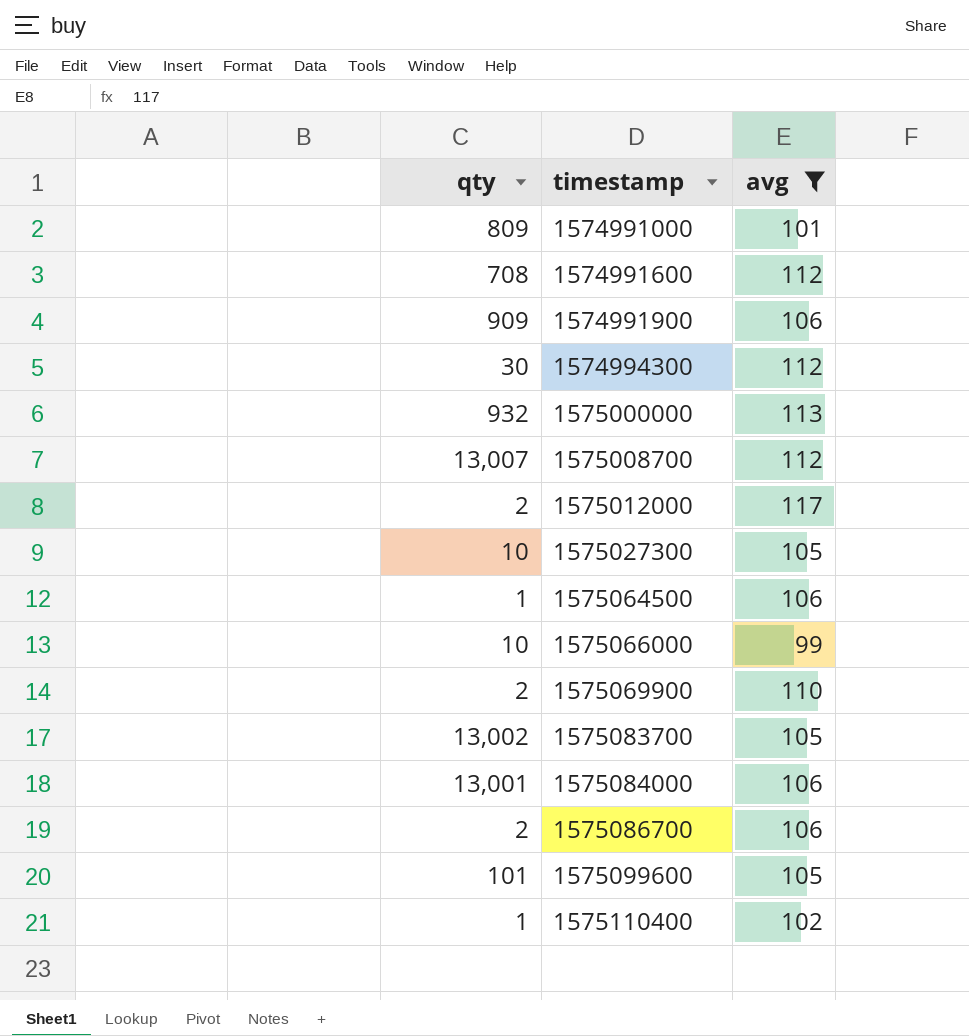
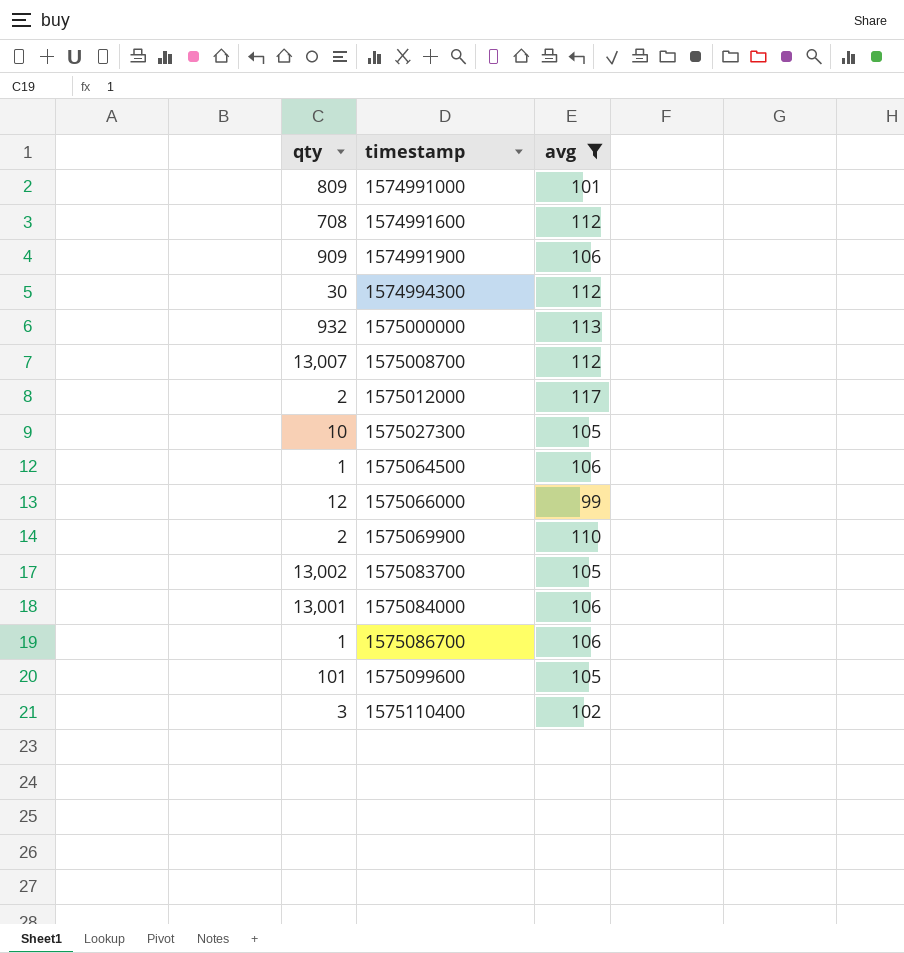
1575066000 | qty: 10 -> 12
1575086700 | qty: 2 -> 1
1575110400 | qty: 1 -> 3

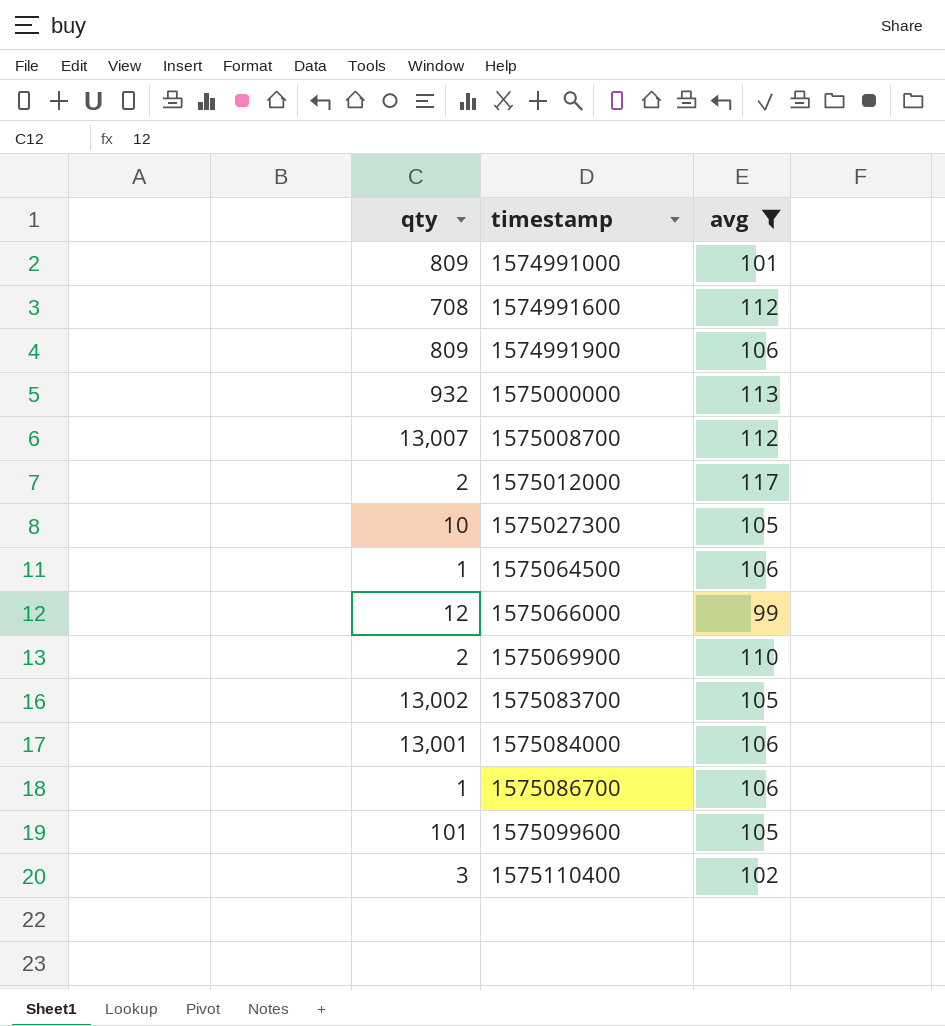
row 1574994300: 30 | 112 -> none
1574991900 | qty: 909 -> 809

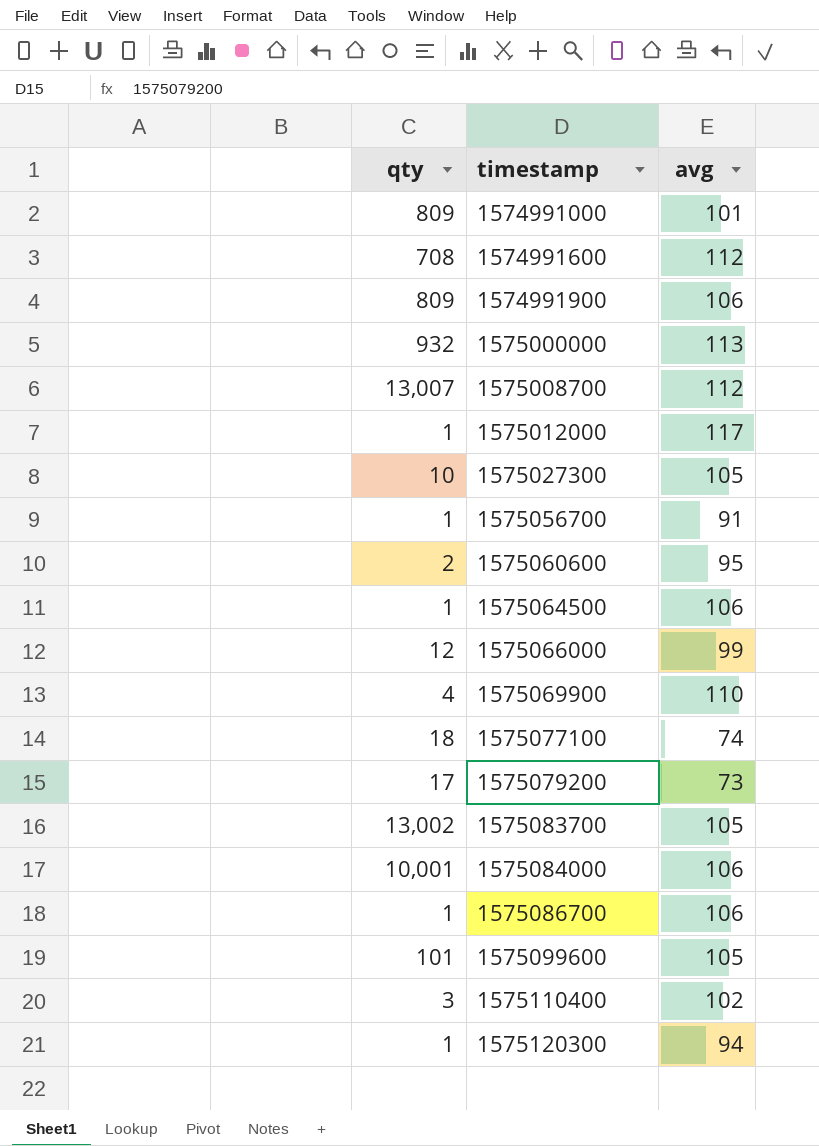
filter: avg >= 99 -> none
1575012000 | qty: 2 -> 1
1575069900 | qty: 2 -> 4
1575084000 | qty: 13,001 -> 10,001

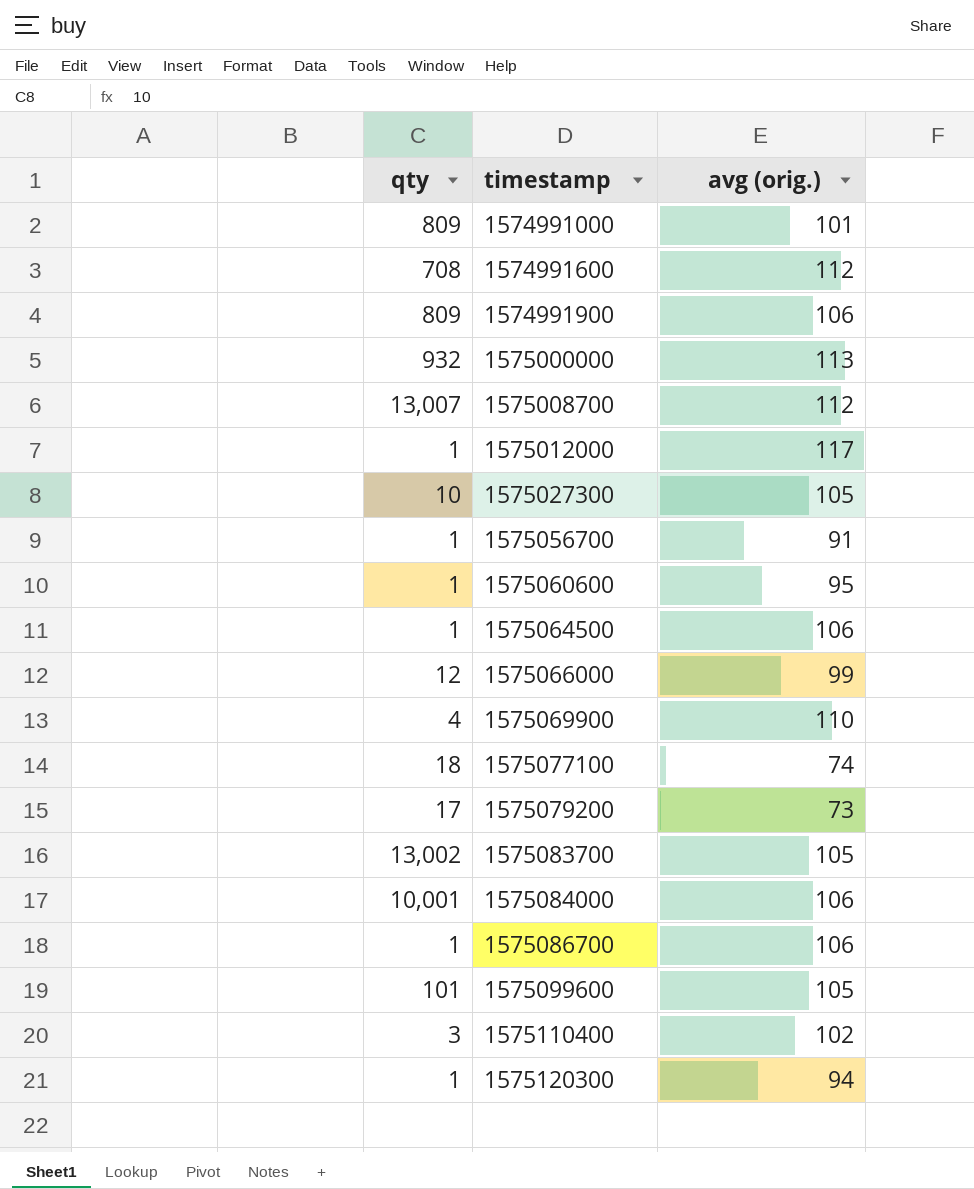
column name: avg -> avg (orig.)
1575060600 | qty: 2 -> 1

